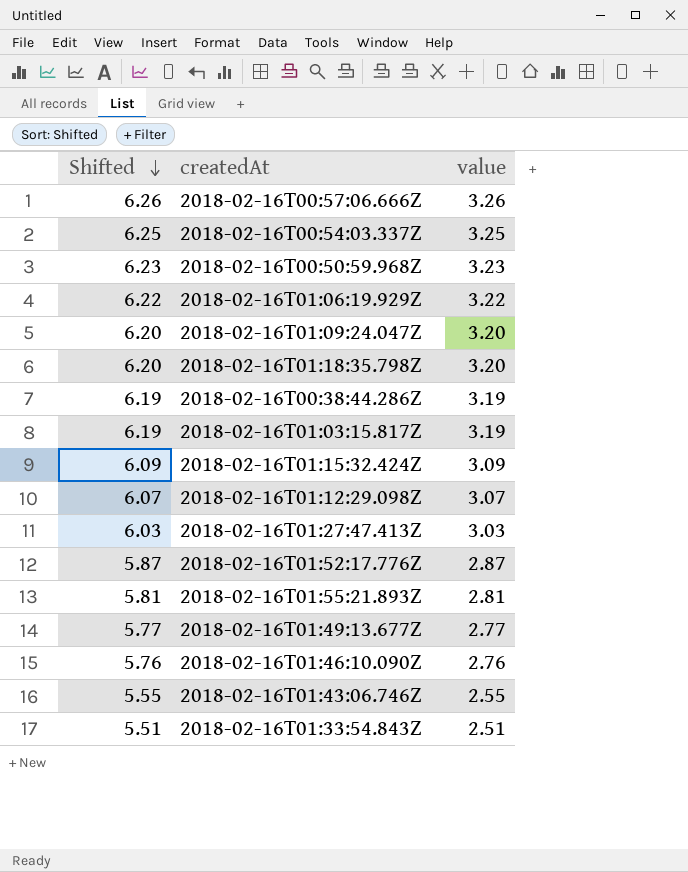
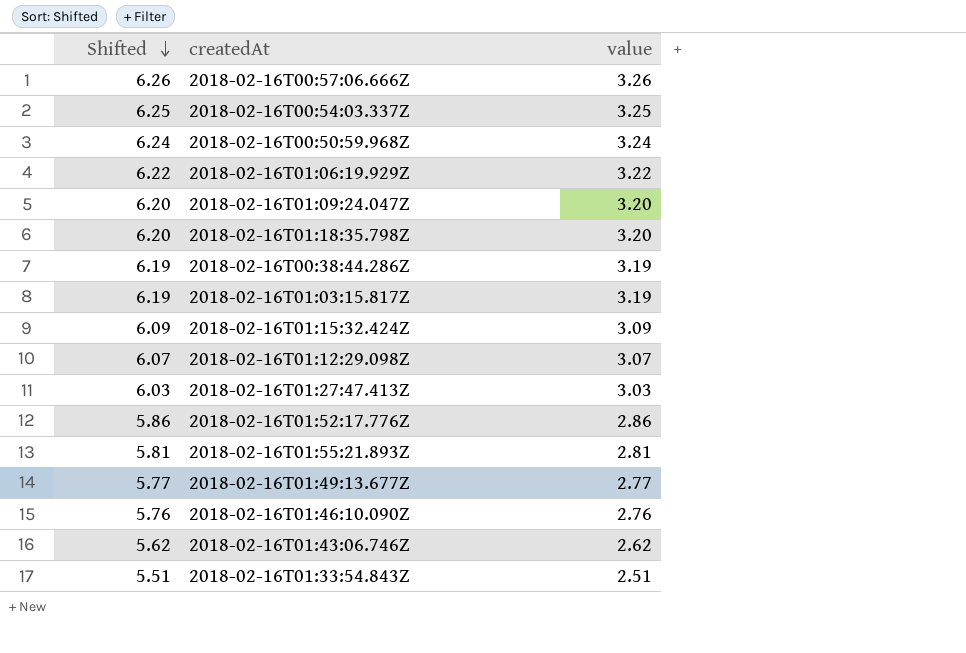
2018-02-16T00:50:59.968Z | Shifted: 6.23 -> 6.24
2018-02-16T00:50:59.968Z | value: 3.23 -> 3.24
2018-02-16T01:52:17.776Z | Shifted: 5.87 -> 5.86
2018-02-16T01:52:17.776Z | value: 2.87 -> 2.86
2018-02-16T01:43:06.746Z | Shifted: 5.55 -> 5.62
2018-02-16T01:43:06.746Z | value: 2.55 -> 2.62

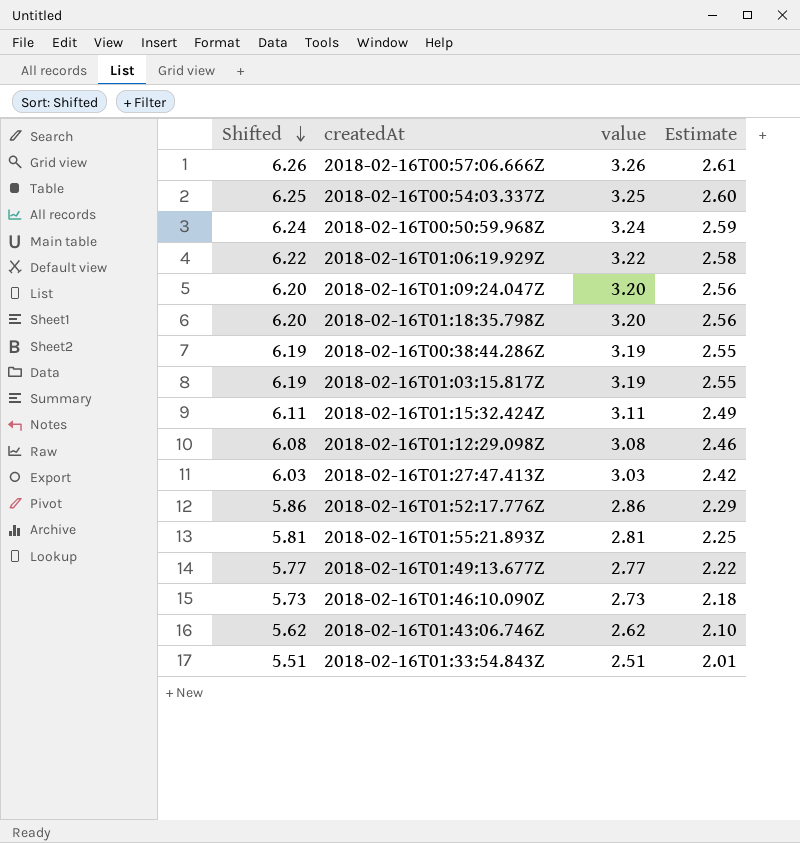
column Estimate | formula: none -> [value] * 0.8
2018-02-16T01:15:32.424Z | Shifted: 6.09 -> 6.11
2018-02-16T01:15:32.424Z | value: 3.09 -> 3.11
2018-02-16T01:12:29.098Z | Shifted: 6.07 -> 6.08
2018-02-16T01:12:29.098Z | value: 3.07 -> 3.08
2018-02-16T01:46:10.090Z | Shifted: 5.76 -> 5.73
2018-02-16T01:46:10.090Z | value: 2.76 -> 2.73

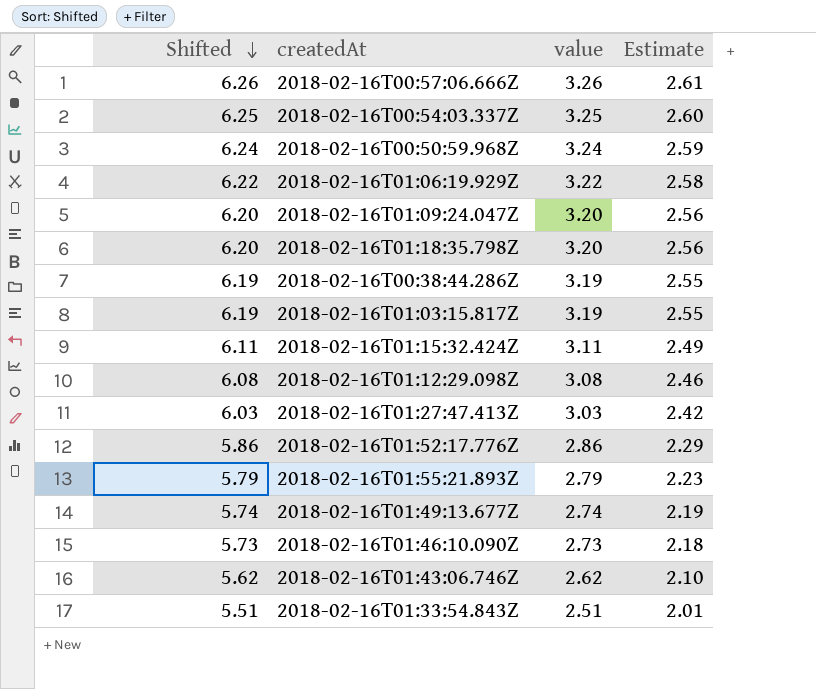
2018-02-16T01:55:21.893Z | Shifted: 5.81 -> 5.79
2018-02-16T01:55:21.893Z | value: 2.81 -> 2.79
2018-02-16T01:55:21.893Z | Estimate: 2.25 -> 2.23
2018-02-16T01:49:13.677Z | Shifted: 5.77 -> 5.74
2018-02-16T01:49:13.677Z | value: 2.77 -> 2.74
2018-02-16T01:49:13.677Z | Estimate: 2.22 -> 2.19

